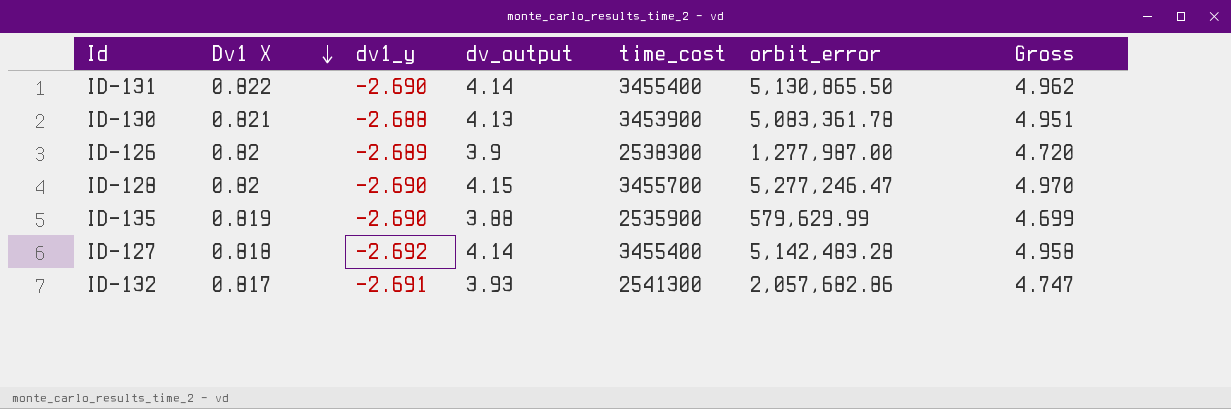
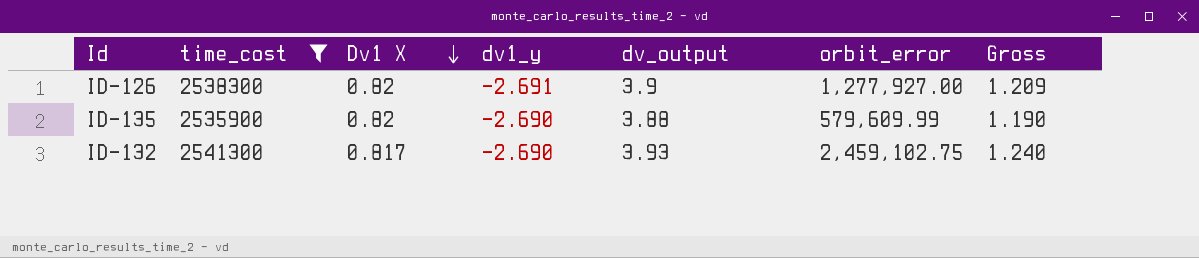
filter: none -> time_cost <= 2541300
column time_cost | position: 5 -> 2
column Gross | formula: [Dv1 X] + [dv_output] -> [dv1_y] + [dv_output]
ID-126 | dv1_y: -2.689 -> -2.691
ID-126 | orbit_error: 1,277,987.00 -> 1,277,927.00
ID-135 | Dv1 X: 0.819 -> 0.82
ID-135 | orbit_error: 579,629.99 -> 579,609.99
ID-132 | dv1_y: -2.691 -> -2.690
ID-132 | orbit_error: 2,057,682.86 -> 2,459,102.75

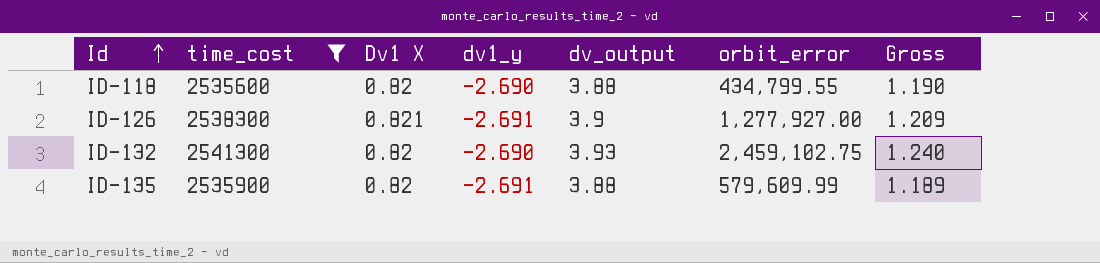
row order: Dv1 X descending -> Id ascending
row ID-118: none -> 2535600 | 0.82 | -2.690 | 3.88 | 434,799.55 | 1.190
ID-126 | Dv1 X: 0.82 -> 0.821
ID-132 | Dv1 X: 0.817 -> 0.82
ID-135 | dv1_y: -2.690 -> -2.691
ID-135 | Gross: 1.190 -> 1.189

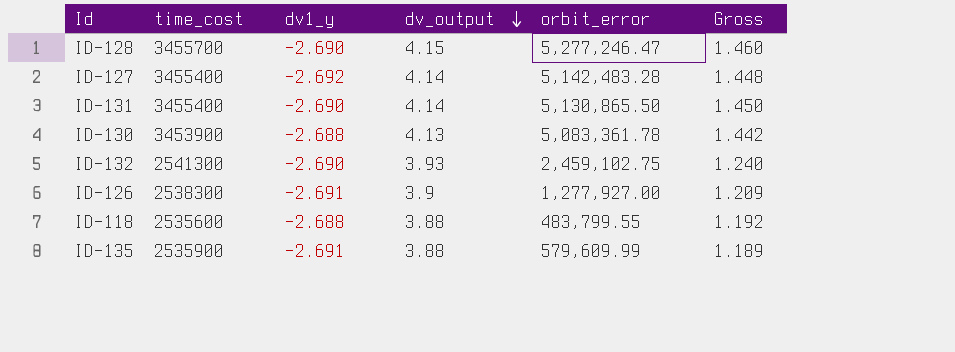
filter: time_cost <= 2541300 -> none
row order: Id ascending -> dv_output descending
column Dv1 X | position: 3 -> none
ID-118 | dv1_y: -2.690 -> -2.688
ID-118 | orbit_error: 434,799.55 -> 483,799.55
ID-118 | Gross: 1.190 -> 1.192

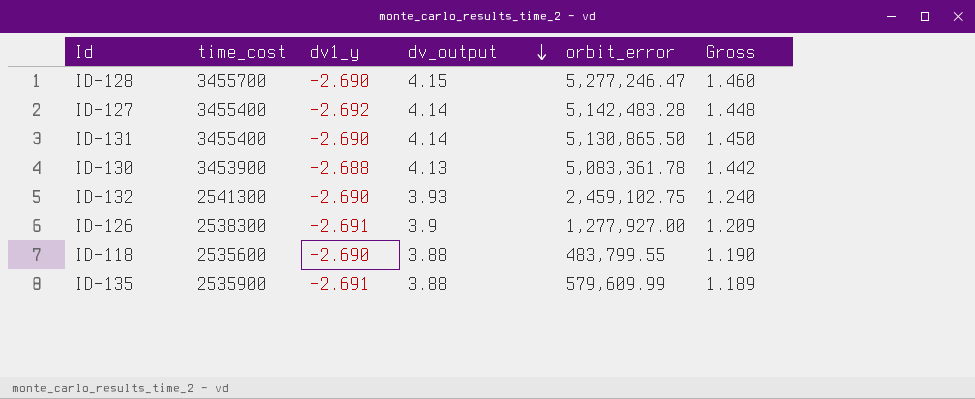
ID-118 | dv1_y: -2.688 -> -2.690
ID-118 | Gross: 1.192 -> 1.190

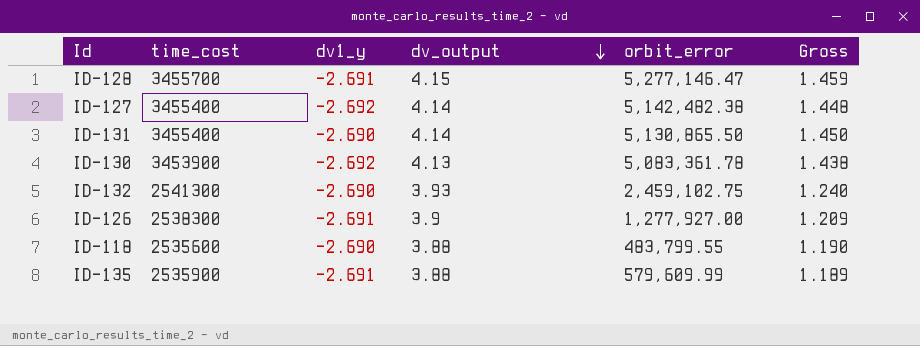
ID-128 | dv1_y: -2.690 -> -2.691
ID-128 | orbit_error: 5,277,246.47 -> 5,277,146.47
ID-128 | Gross: 1.460 -> 1.459
ID-127 | orbit_error: 5,142,483.28 -> 5,142,482.38
ID-130 | dv1_y: -2.688 -> -2.692
ID-130 | Gross: 1.442 -> 1.438

